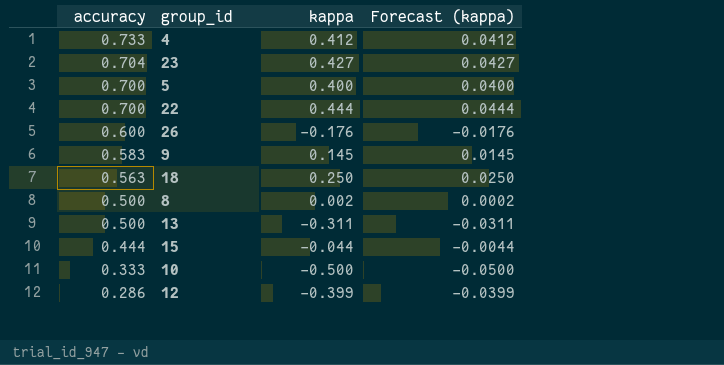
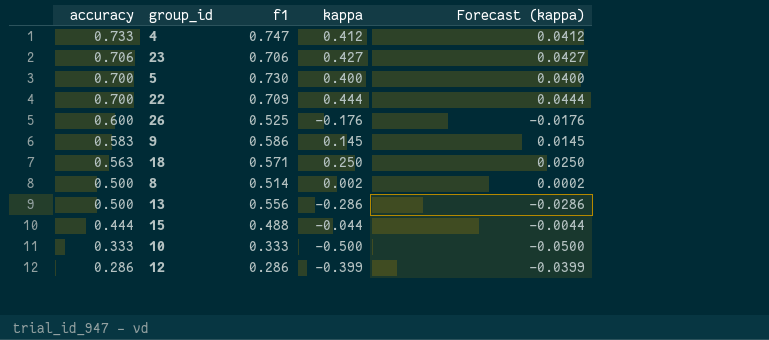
column f1 | position: none -> 3
23 | accuracy: 0.704 -> 0.706
13 | kappa: -0.311 -> -0.286
13 | Forecast (kappa): -0.0311 -> -0.0286

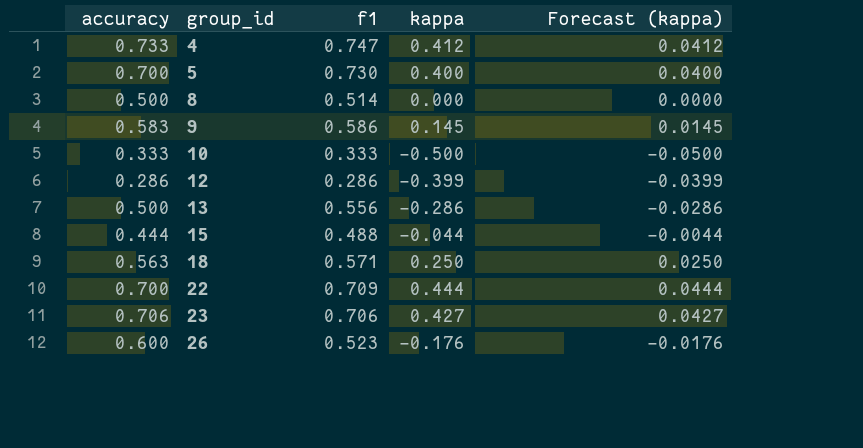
row order: accuracy descending -> group_id ascending
8 | kappa: 0.002 -> 0.000
8 | Forecast (kappa): 0.0002 -> 0.0000
26 | f1: 0.525 -> 0.523

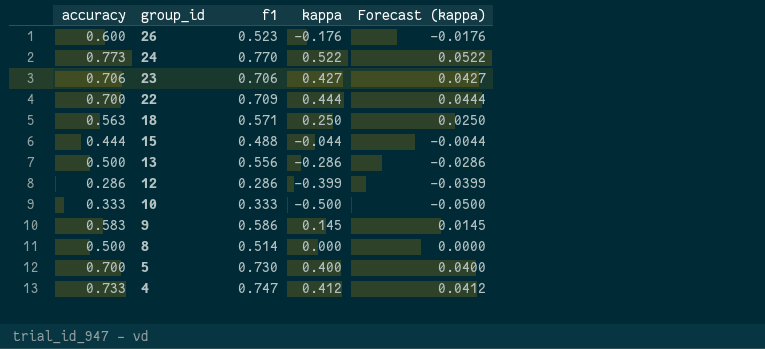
row order: group_id ascending -> group_id descending
row 24: none -> 0.773 | 0.770 | 0.522 | 0.0522

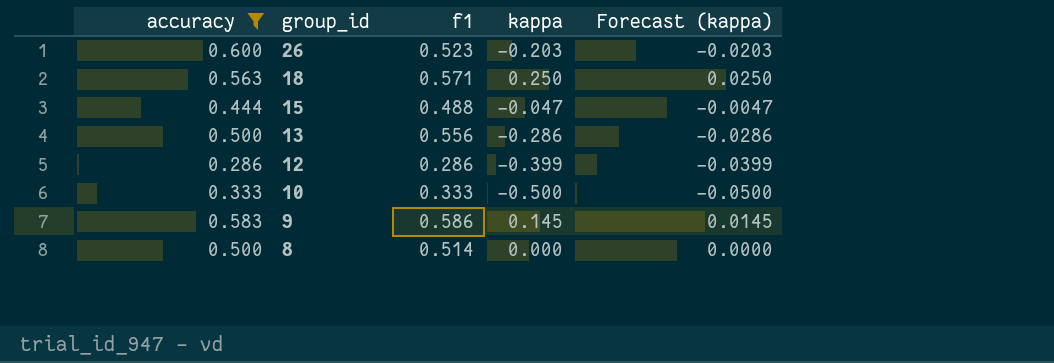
filter: none -> accuracy <= 0.600
26 | kappa: -0.176 -> -0.203
26 | Forecast (kappa): -0.0176 -> -0.0203
15 | kappa: -0.044 -> -0.047
15 | Forecast (kappa): -0.0044 -> -0.0047

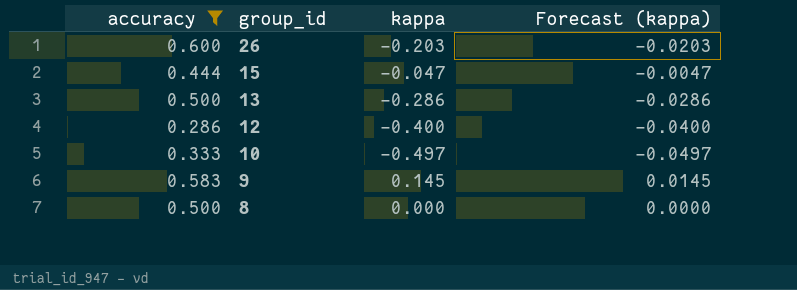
column f1 | position: 3 -> none
row 18: 0.563 | 0.571 | 0.250 | 0.0250 -> none
12 | kappa: -0.399 -> -0.400
12 | Forecast (kappa): -0.0399 -> -0.0400
10 | kappa: -0.500 -> -0.497
10 | Forecast (kappa): -0.0500 -> -0.0497

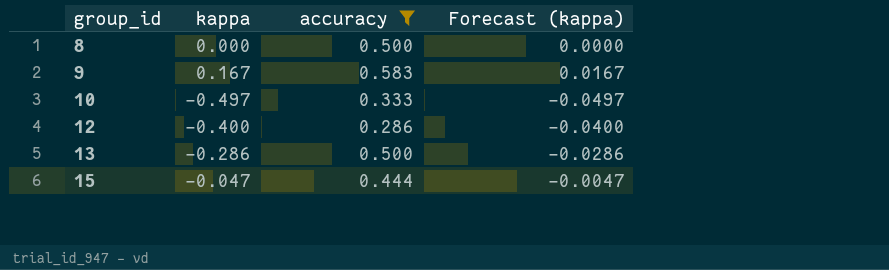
row order: group_id descending -> group_id ascending
column accuracy | position: 1 -> 3
row 26: 0.600 | -0.203 | -0.0203 -> none
9 | kappa: 0.145 -> 0.167
9 | Forecast (kappa): 0.0145 -> 0.0167

